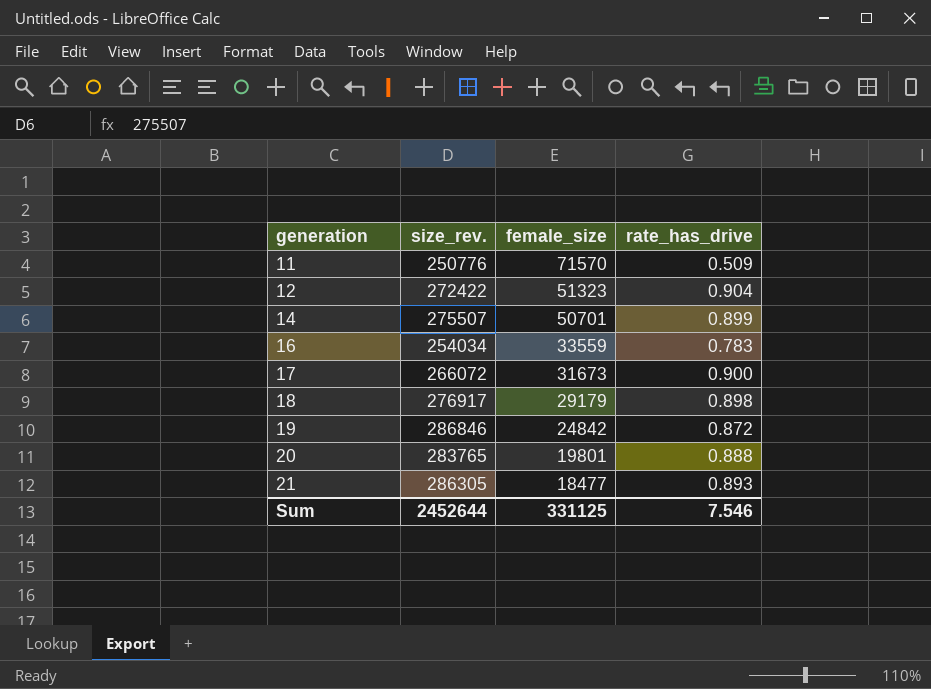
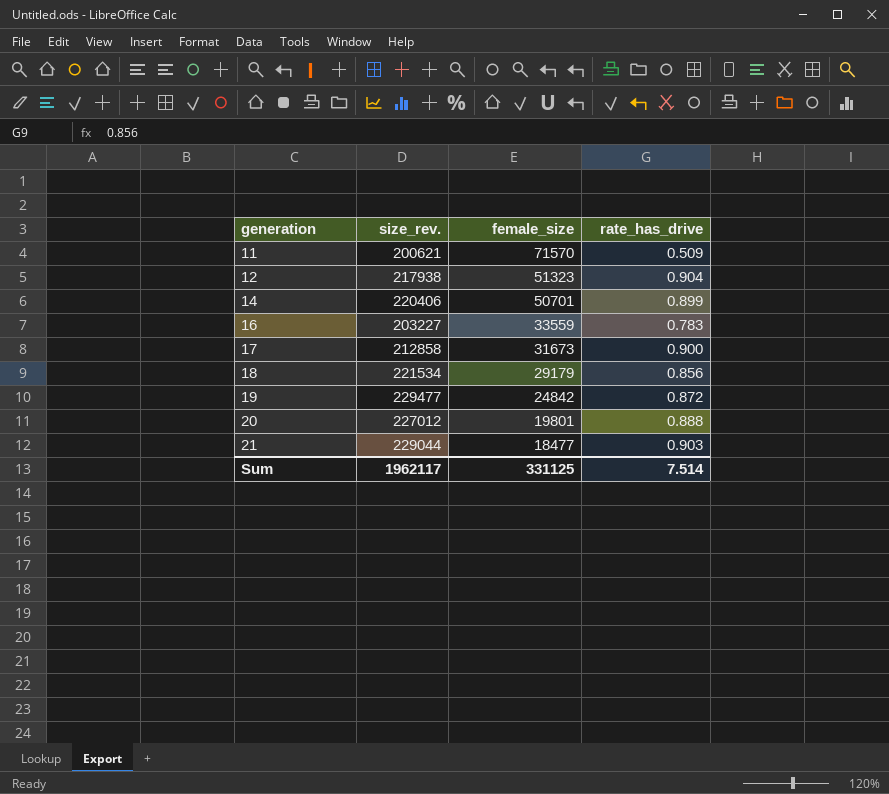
11 | size_rev.: 250776 -> 200621
12 | size_rev.: 272422 -> 217938
14 | size_rev.: 275507 -> 220406
16 | size_rev.: 254034 -> 203227
17 | size_rev.: 266072 -> 212858
18 | size_rev.: 276917 -> 221534
18 | rate_has_drive: 0.898 -> 0.856
19 | size_rev.: 286846 -> 229477
20 | size_rev.: 283765 -> 227012
21 | size_rev.: 286305 -> 229044
21 | rate_has_drive: 0.893 -> 0.903
Sum | size_rev.: 2452644 -> 1962117
Sum | rate_has_drive: 7.546 -> 7.514

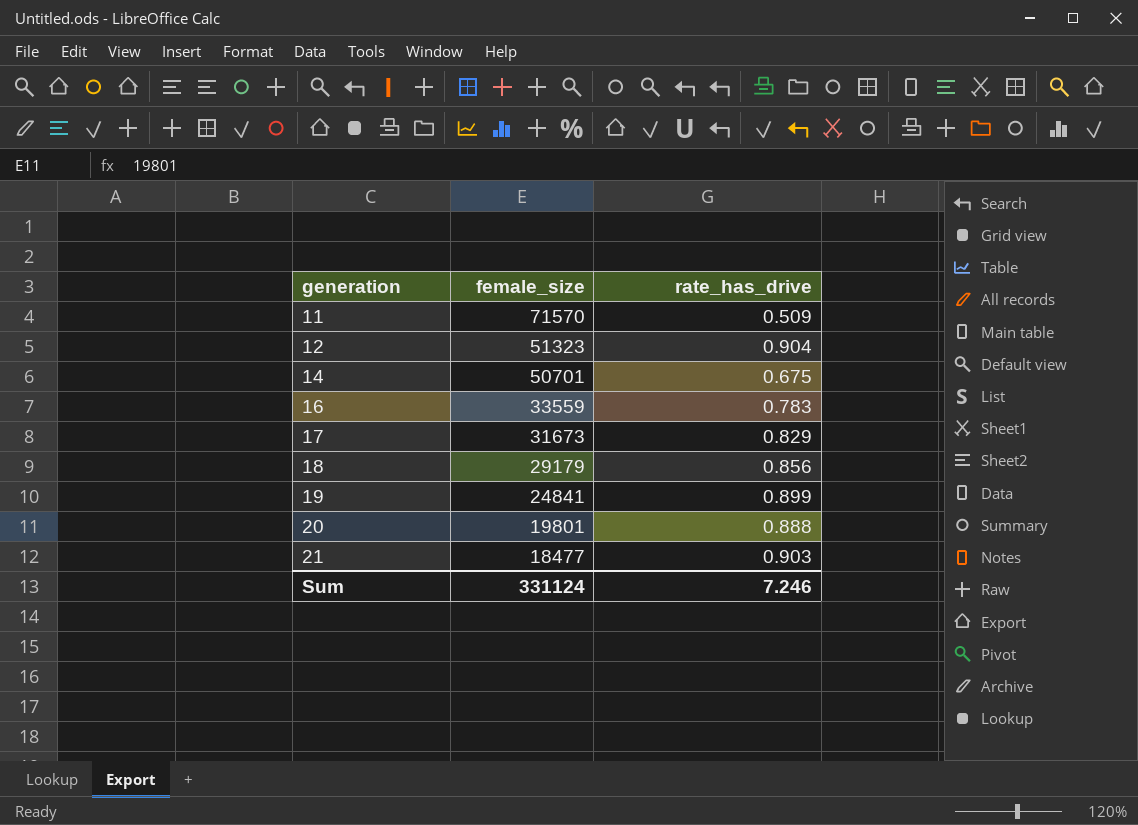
column size_rev. | position: 2 -> none
14 | rate_has_drive: 0.899 -> 0.675
17 | rate_has_drive: 0.900 -> 0.829
19 | female_size: 24842 -> 24841
19 | rate_has_drive: 0.872 -> 0.899
Sum | female_size: 331125 -> 331124
Sum | rate_has_drive: 7.514 -> 7.246

